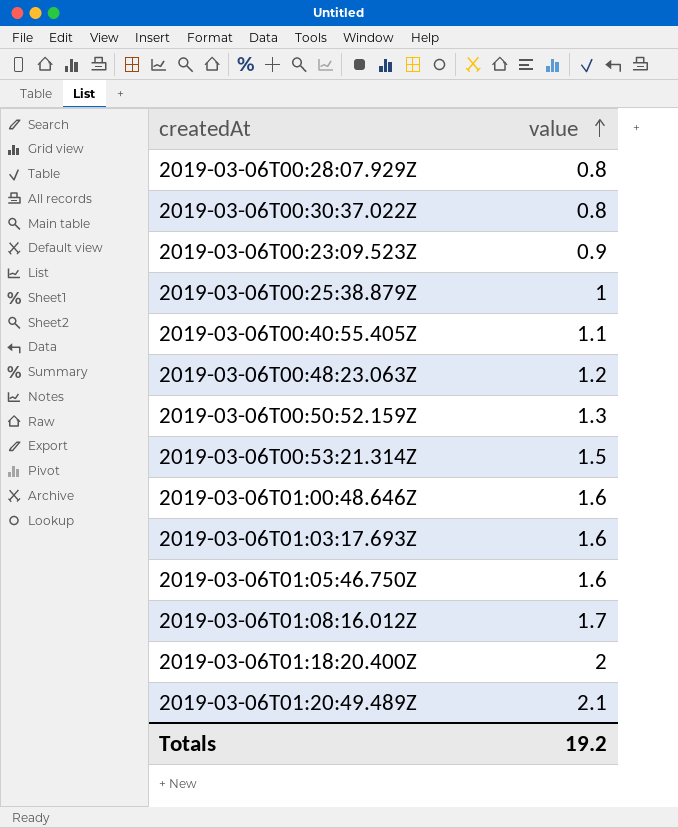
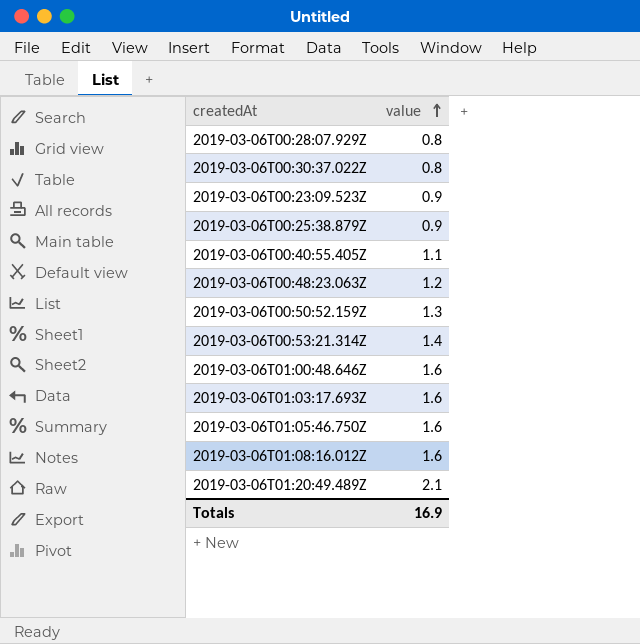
row 2019-03-06T01:18:20.400Z: 2 -> none
2019-03-06T00:25:38.879Z | value: 1 -> 0.9
2019-03-06T00:53:21.314Z | value: 1.5 -> 1.4
2019-03-06T01:08:16.012Z | value: 1.7 -> 1.6
Totals | value: 19.2 -> 16.9

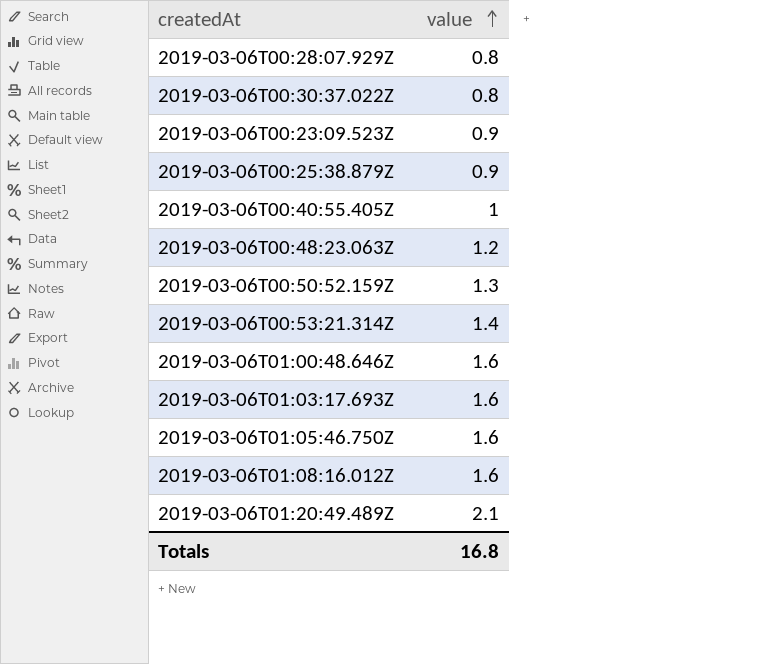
2019-03-06T00:40:55.405Z | value: 1.1 -> 1
Totals | value: 16.9 -> 16.8

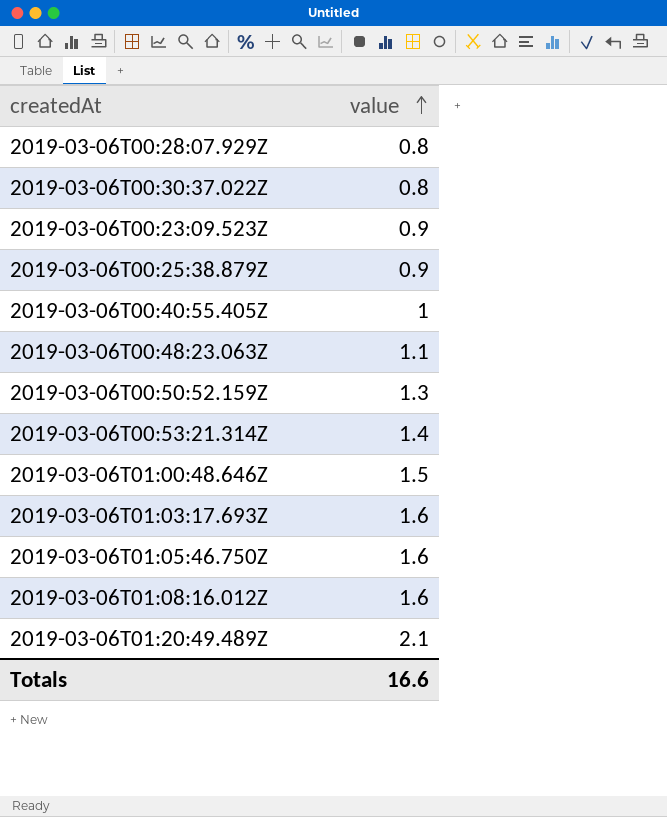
2019-03-06T00:48:23.063Z | value: 1.2 -> 1.1
2019-03-06T01:00:48.646Z | value: 1.6 -> 1.5
Totals | value: 16.8 -> 16.6

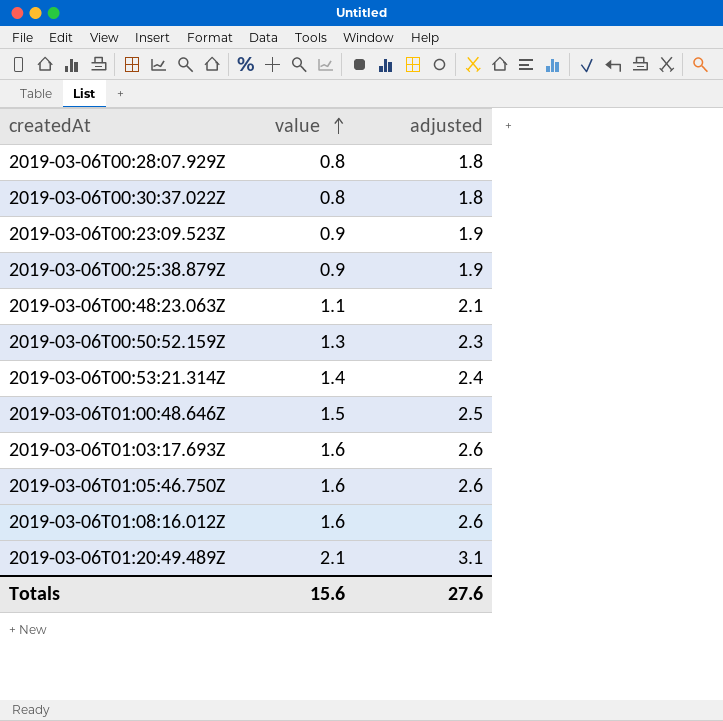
column adjusted | formula: none -> [value] + 1
row 2019-03-06T00:40:55.405Z: 1 -> none
Totals | value: 16.6 -> 15.6

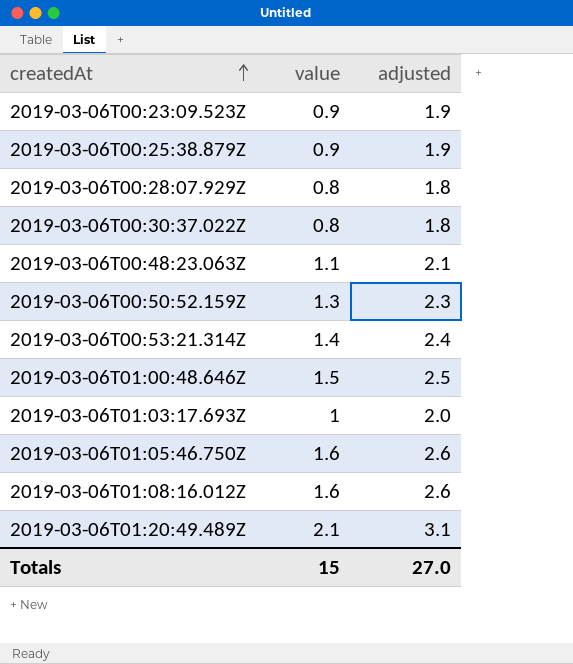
row order: value ascending -> createdAt ascending
2019-03-06T01:03:17.693Z | value: 1.6 -> 1
2019-03-06T01:03:17.693Z | adjusted: 2.6 -> 2.0
Totals | value: 15.6 -> 15
Totals | adjusted: 27.6 -> 27.0

